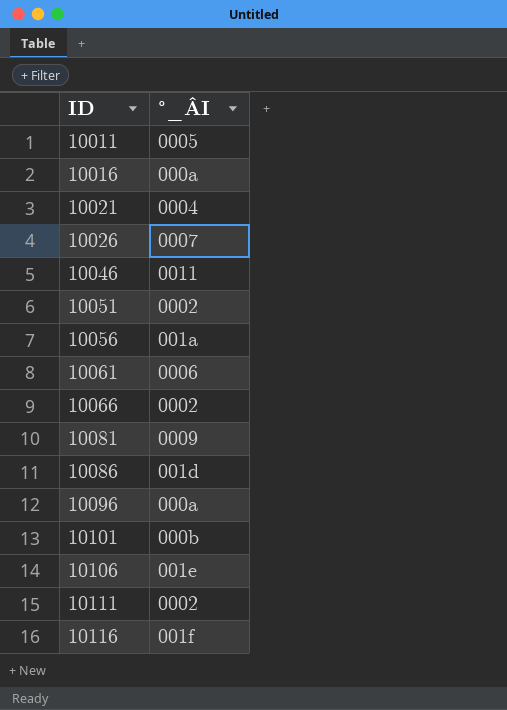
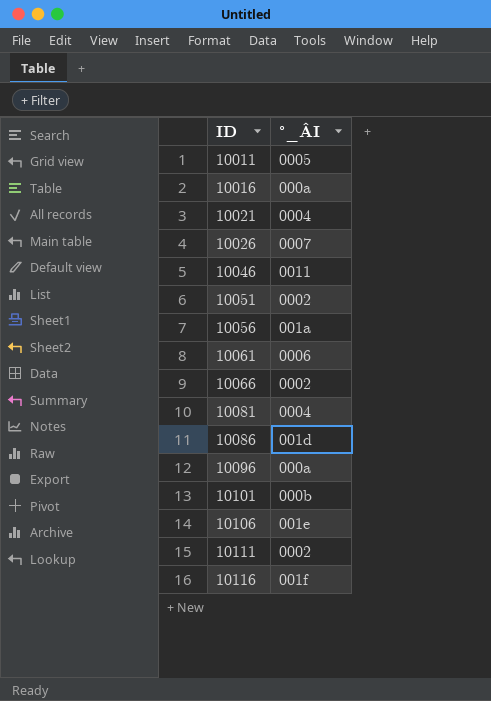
10081 | °_ÂI: 0009 -> 0004

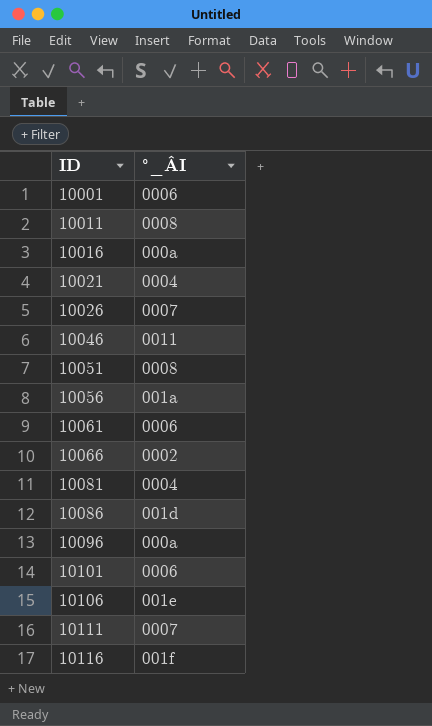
row 10001: none -> 0006
10011 | °_ÂI: 0005 -> 0008
10051 | °_ÂI: 0002 -> 0008
10101 | °_ÂI: 000b -> 0006
10111 | °_ÂI: 0002 -> 0007

